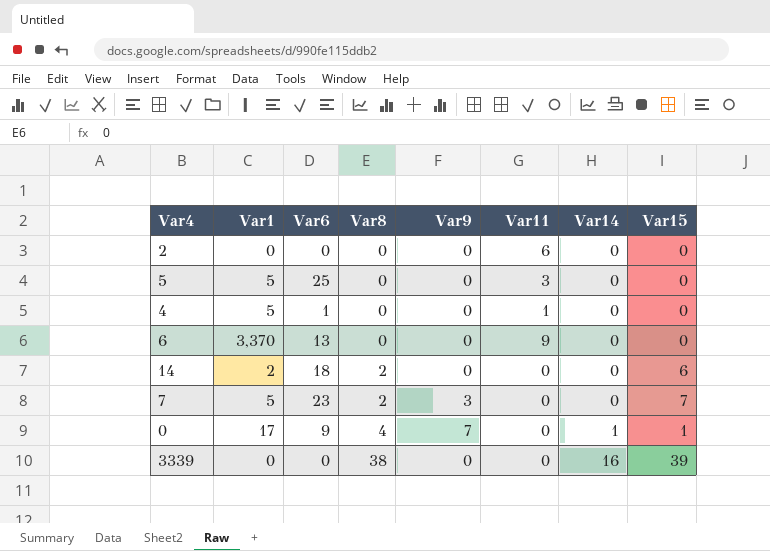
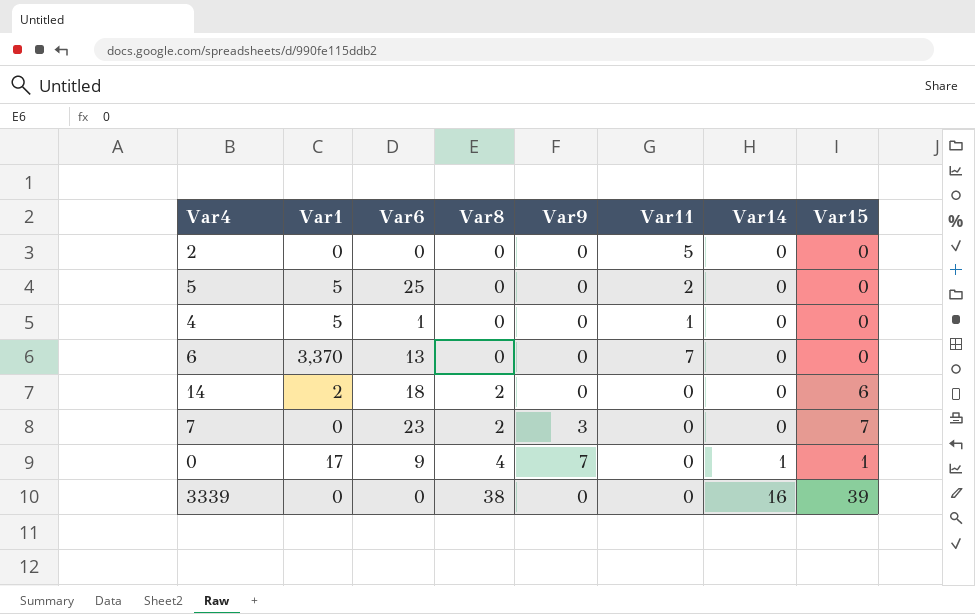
2 | Var11: 6 -> 5
5 | Var11: 3 -> 2
6 | Var11: 9 -> 7
7 | Var1: 5 -> 0

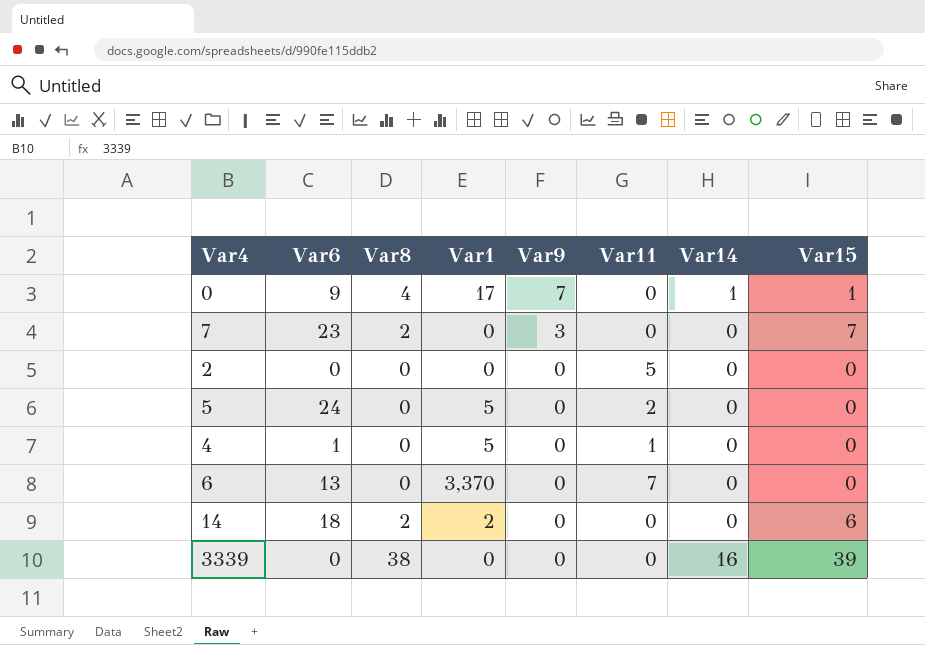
row order: Var8 ascending -> Var9 descending
column Var1 | position: 2 -> 4
5 | Var6: 25 -> 24

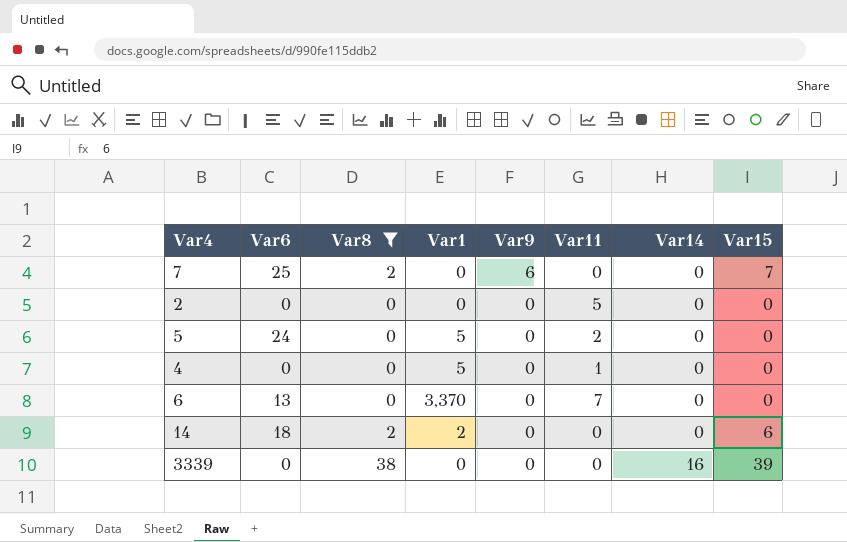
filter: none -> Var8 != 4
7 | Var6: 23 -> 25
7 | Var9: 3 -> 6
4 | Var6: 1 -> 0

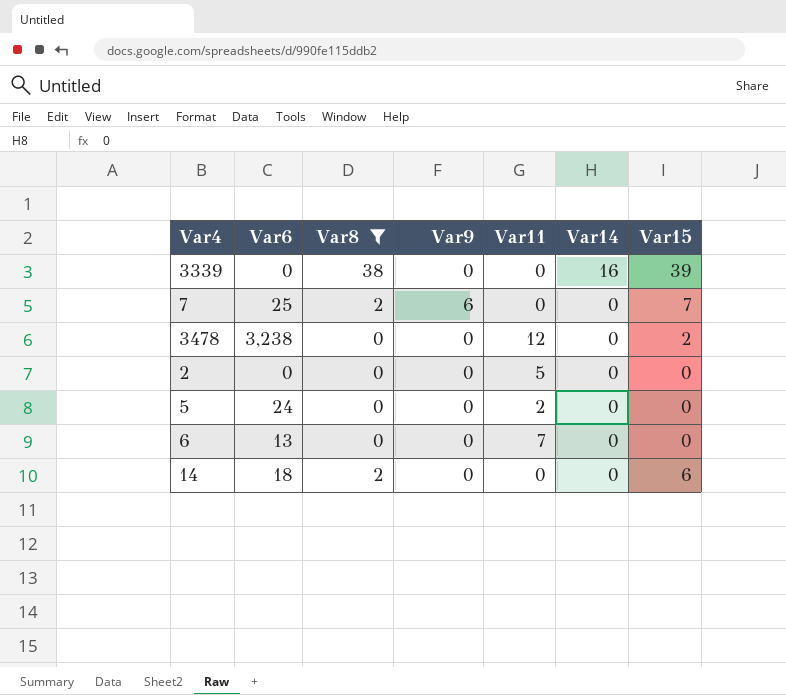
row order: Var9 descending -> Var14 descending
column Var1 | position: 4 -> none
row 4: 0 | 0 | 5 | 0 | 1 | 0 | 0 -> none
row 3478: none -> 3,238 | 0 | 0 | 12 | 0 | 2

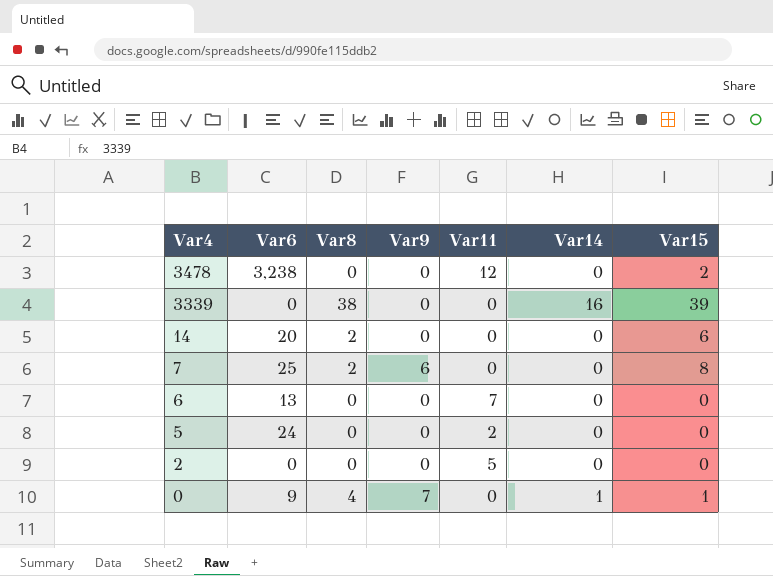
filter: Var8 != 4 -> none
row order: Var14 descending -> Var4 descending
14 | Var6: 18 -> 20
7 | Var15: 7 -> 8

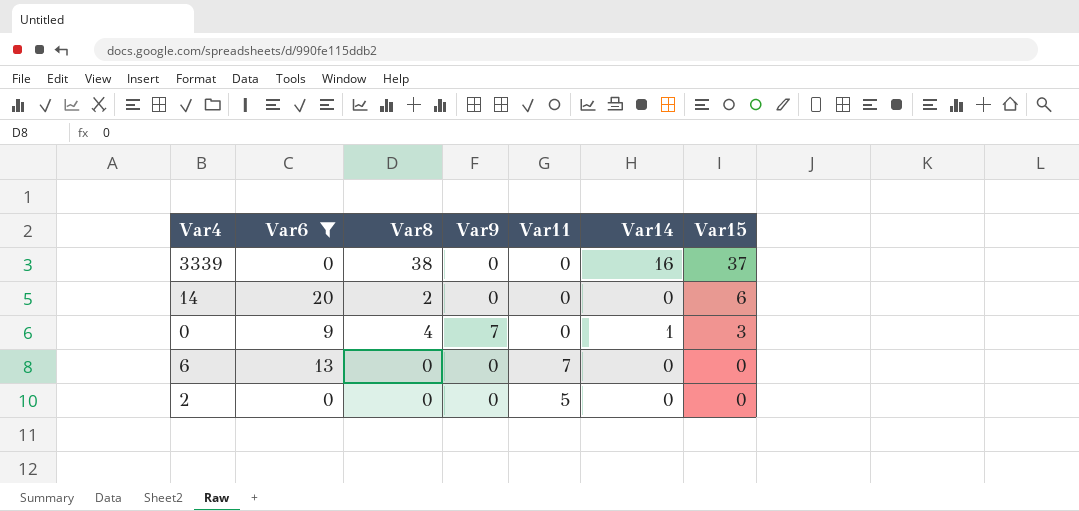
filter: none -> Var6 <= 20
row order: Var4 descending -> Var15 descending
3339 | Var15: 39 -> 37
0 | Var15: 1 -> 3

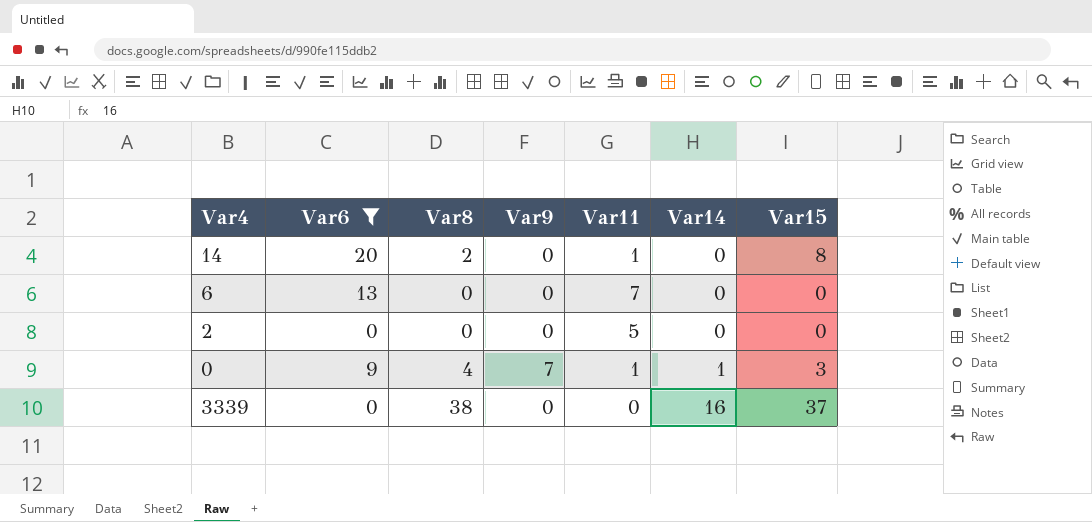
row order: Var15 descending -> Var14 ascending
14 | Var11: 0 -> 1
14 | Var15: 6 -> 8
0 | Var11: 0 -> 1

